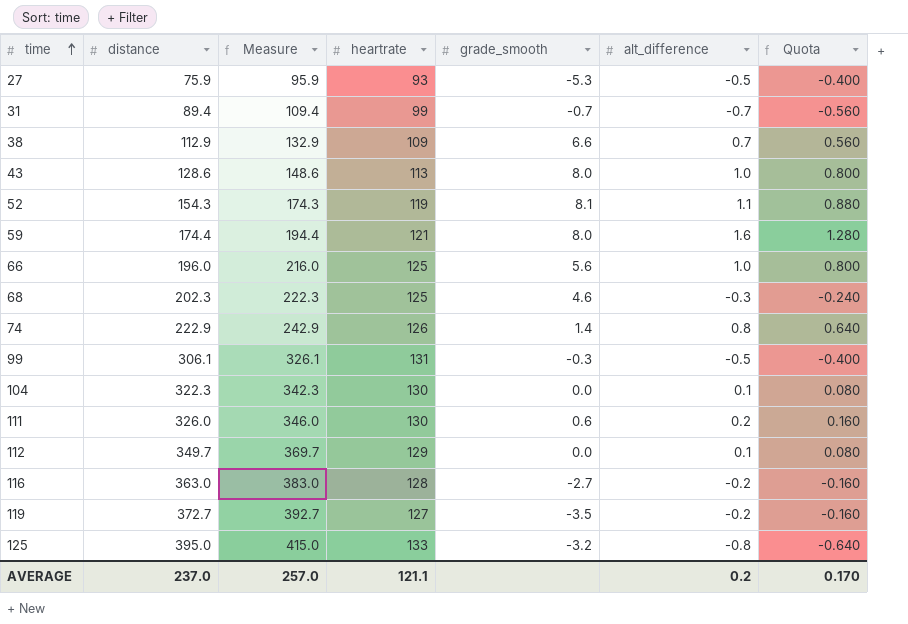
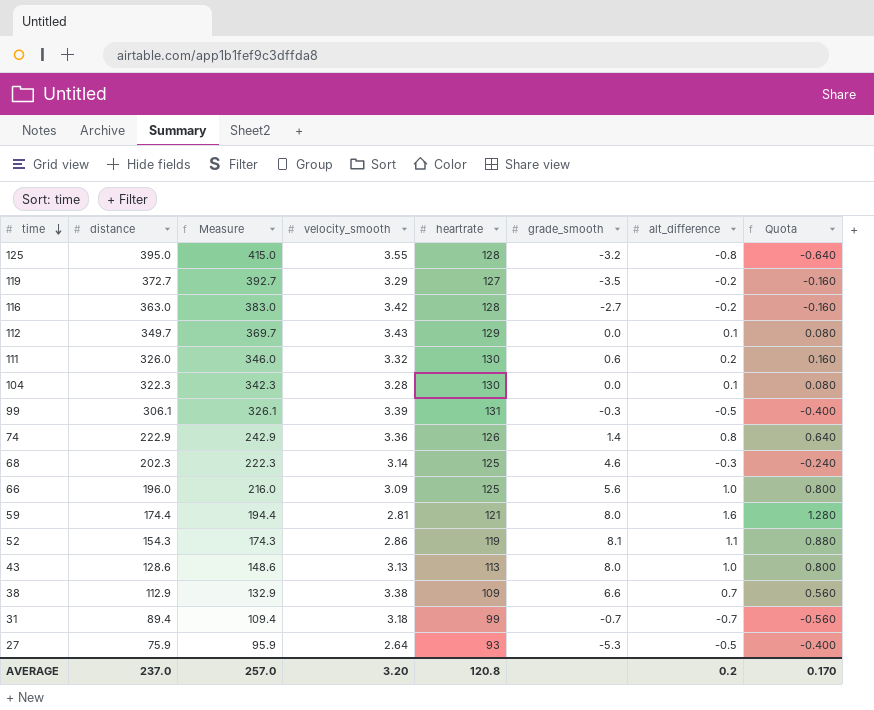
row order: time ascending -> time descending
column velocity_smooth | position: none -> 4
125 | heartrate: 133 -> 128
AVERAGE | heartrate: 121.1 -> 120.8

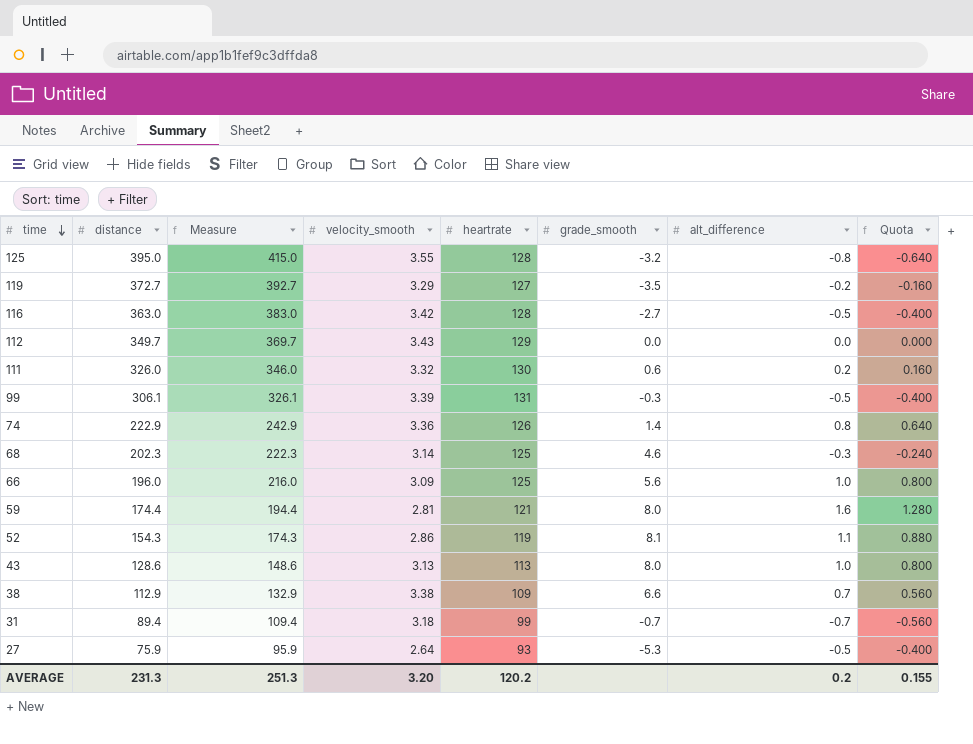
row 104: 322.3 | 342.3 | 3.28 | 130 | 0.0 | 0.1 | 0.080 -> none
116 | alt_difference: -0.2 -> -0.5
116 | Quota: -0.160 -> -0.400
112 | alt_difference: 0.1 -> 0.0
112 | Quota: 0.080 -> 0.000
AVERAGE | distance: 237.0 -> 231.3
AVERAGE | Measure: 257.0 -> 251.3
AVERAGE | heartrate: 120.8 -> 120.2
AVERAGE | Quota: 0.170 -> 0.155

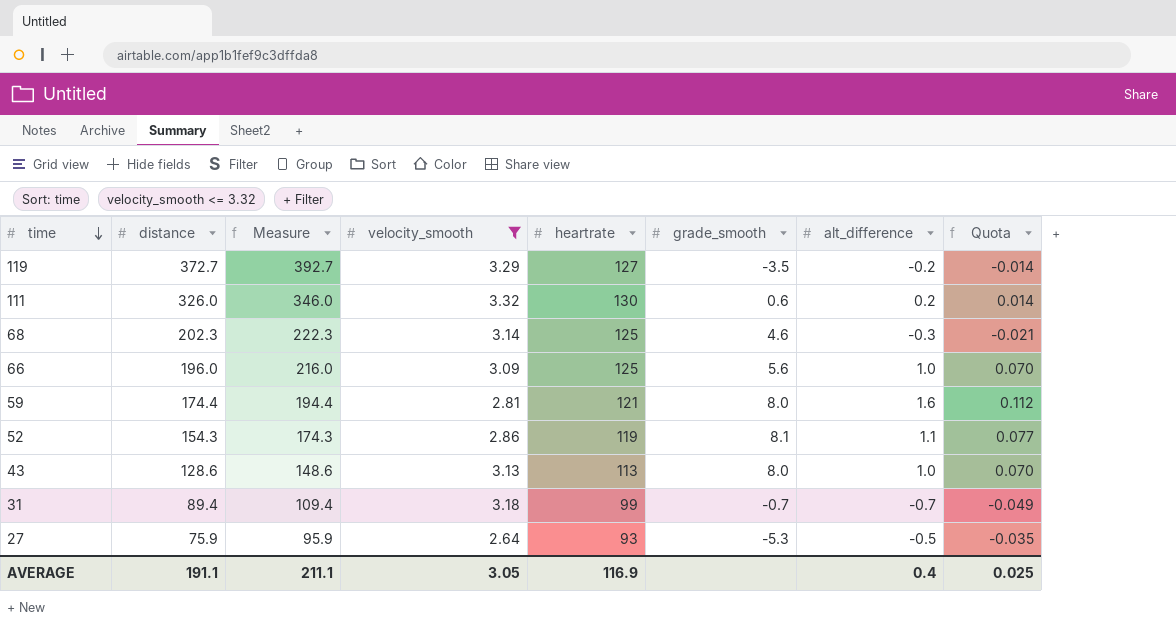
filter: none -> velocity_smooth <= 3.32
column Quota | formula: [alt_difference] * 0.8 -> [alt_difference] * 0.07
AVERAGE | distance: 231.3 -> 191.1
AVERAGE | Measure: 251.3 -> 211.1
AVERAGE | velocity_smooth: 3.20 -> 3.05
AVERAGE | heartrate: 120.2 -> 116.9
AVERAGE | alt_difference: 0.2 -> 0.4
AVERAGE | Quota: 0.155 -> 0.025

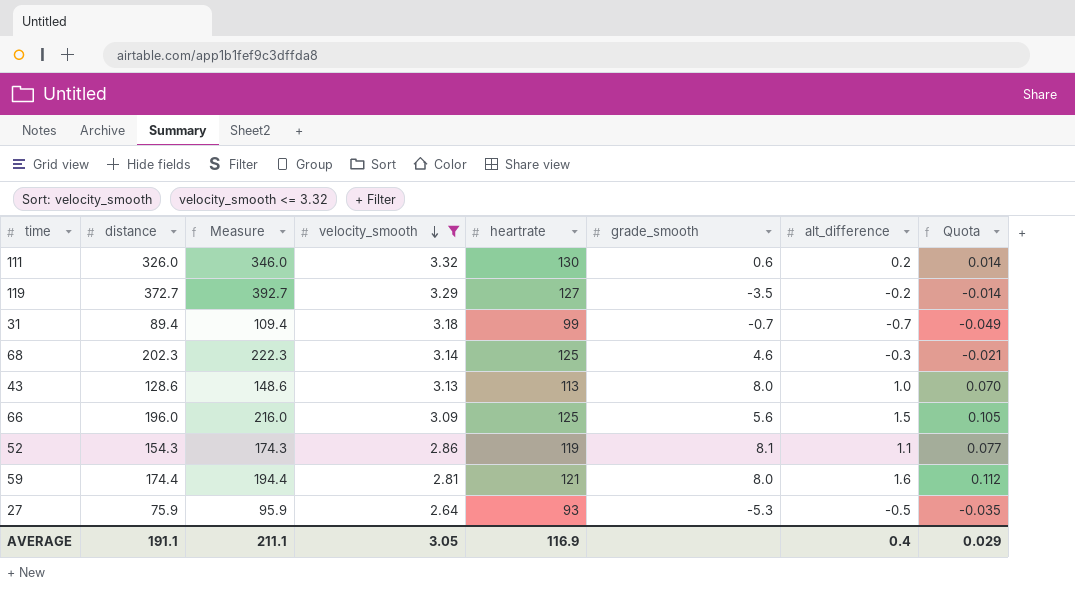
row order: time descending -> velocity_smooth descending
66 | alt_difference: 1.0 -> 1.5
66 | Quota: 0.070 -> 0.105
AVERAGE | Quota: 0.025 -> 0.029

